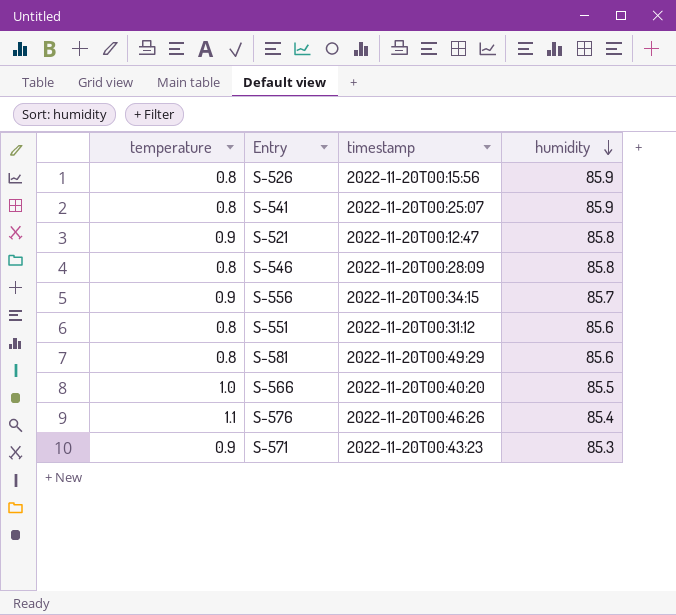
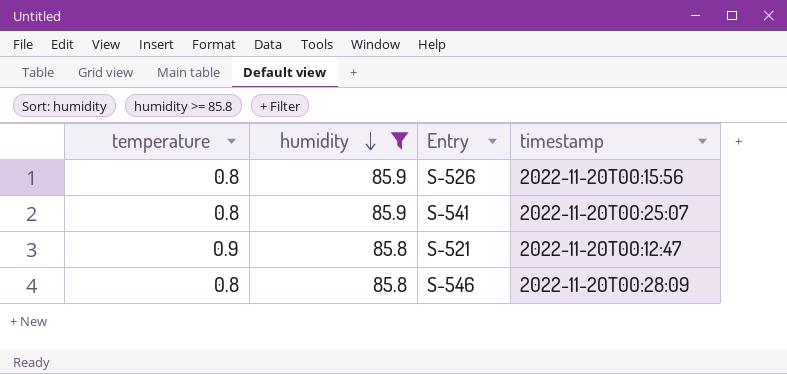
filter: none -> humidity >= 85.8
column humidity | position: 4 -> 2

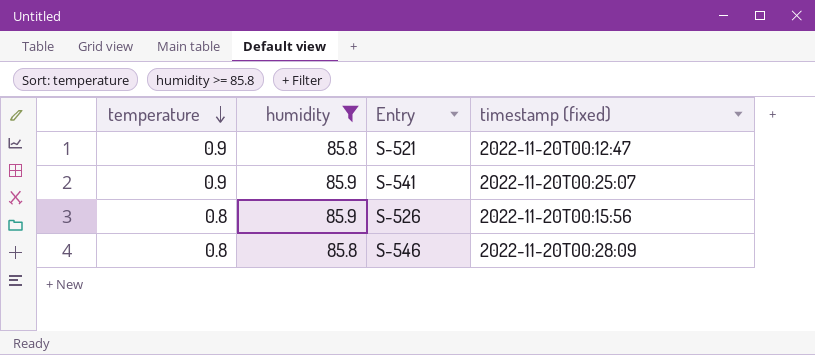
row order: humidity descending -> temperature descending
column name: timestamp -> timestamp (fixed)
S-541 | temperature: 0.8 -> 0.9

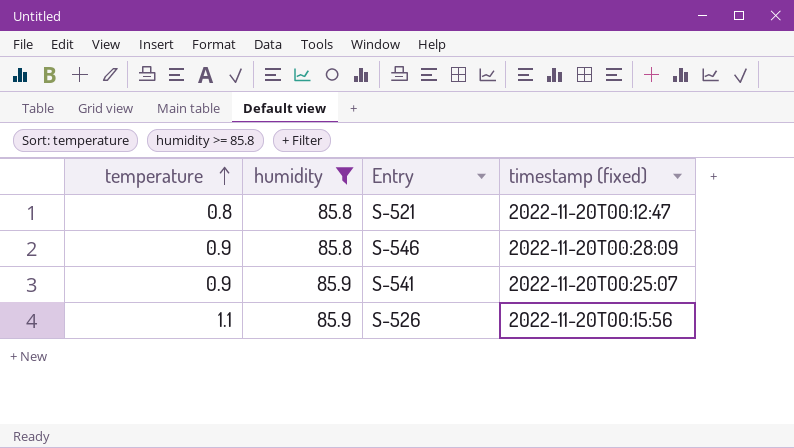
row order: temperature descending -> temperature ascending
S-521 | temperature: 0.9 -> 0.8
S-546 | temperature: 0.8 -> 0.9
S-526 | temperature: 0.8 -> 1.1

